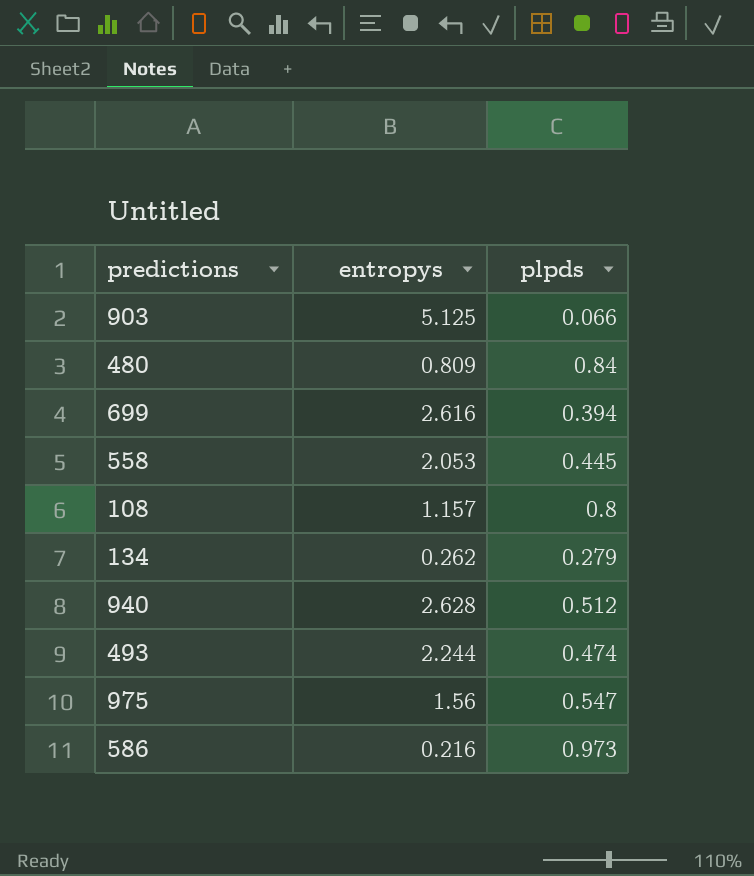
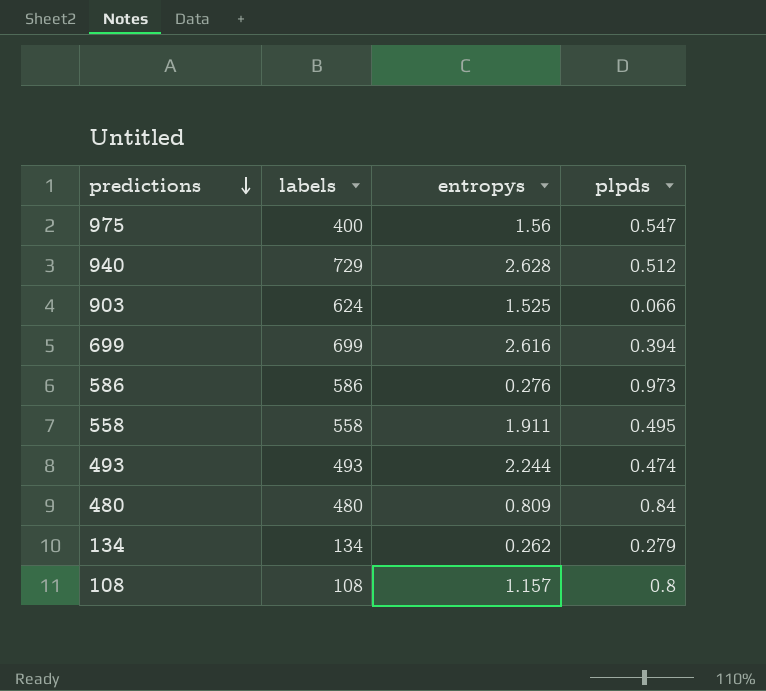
row order: none -> predictions descending
column labels | position: none -> 2
903 | entropys: 5.125 -> 1.525
586 | entropys: 0.216 -> 0.276
558 | entropys: 2.053 -> 1.911
558 | plpds: 0.445 -> 0.495

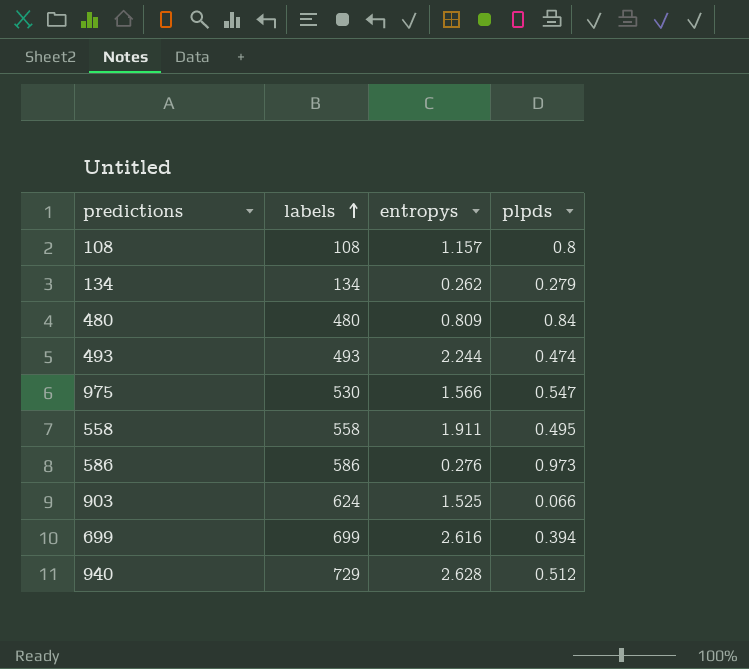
row order: predictions descending -> labels ascending
975 | labels: 400 -> 530
975 | entropys: 1.56 -> 1.566

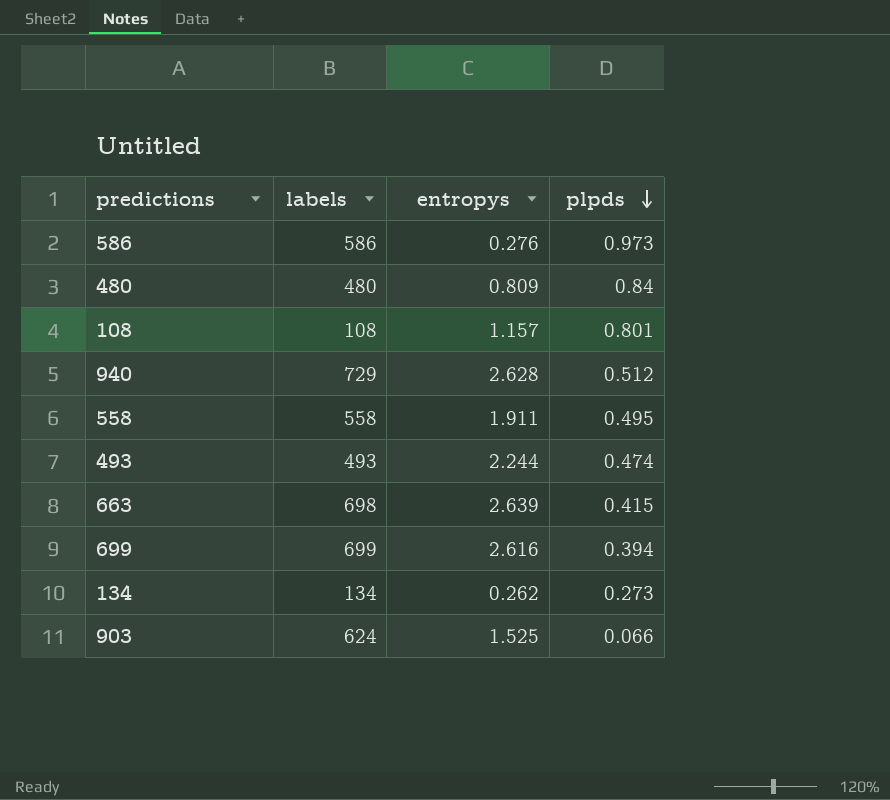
row order: labels ascending -> plpds descending
row 975: 530 | 1.566 | 0.547 -> none
108 | plpds: 0.8 -> 0.801
row 663: none -> 698 | 2.639 | 0.415
134 | plpds: 0.279 -> 0.273

